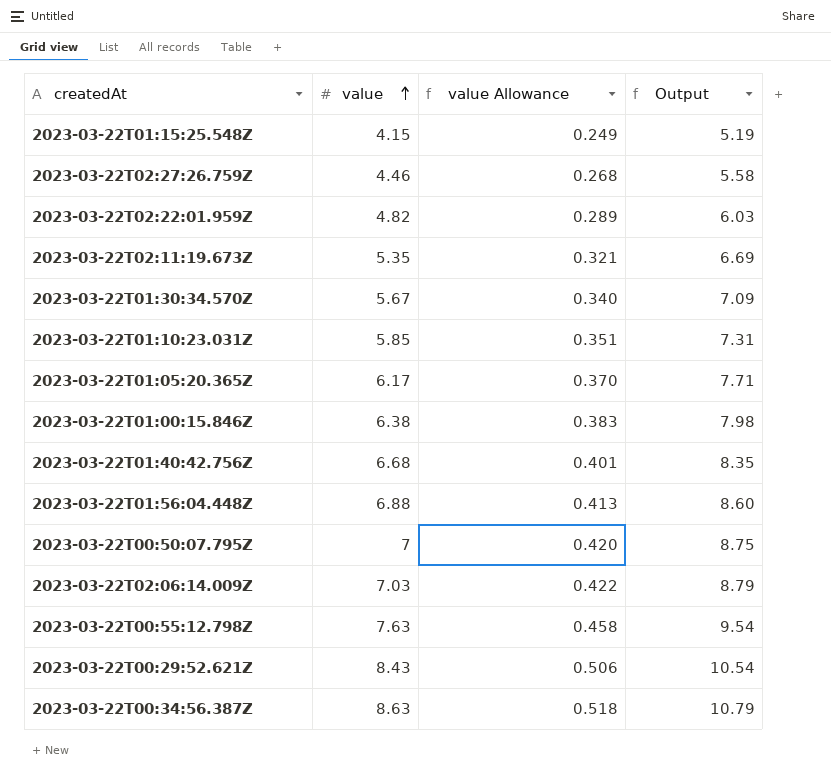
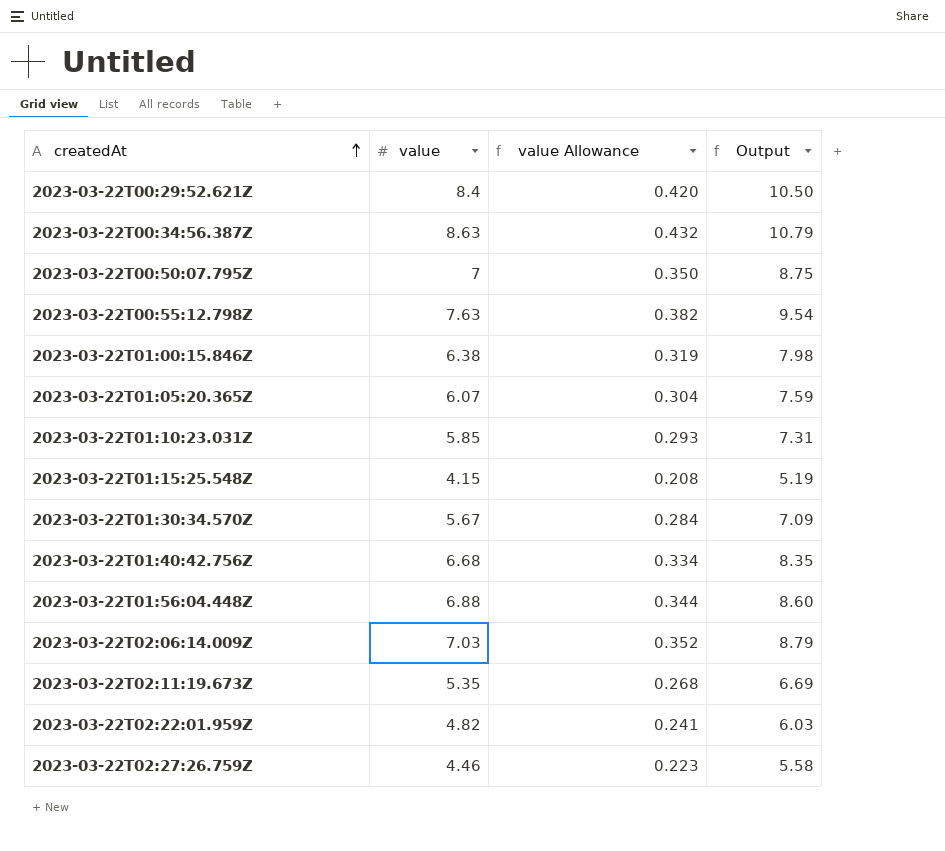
row order: value ascending -> createdAt ascending
column value Allowance | formula: [value] * 0.06 -> [value] * 0.05
2023-03-22T00:29:52.621Z | value: 8.43 -> 8.4
2023-03-22T00:29:52.621Z | Output: 10.54 -> 10.50
2023-03-22T01:05:20.365Z | value: 6.17 -> 6.07
2023-03-22T01:05:20.365Z | Output: 7.71 -> 7.59

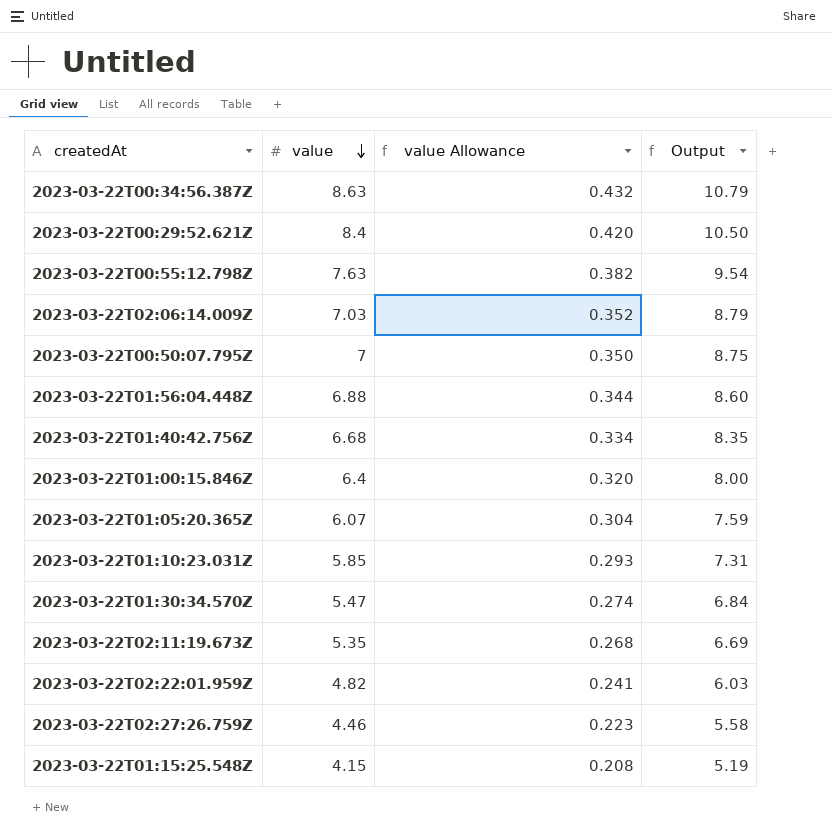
row order: createdAt ascending -> value descending
2023-03-22T01:00:15.846Z | value: 6.38 -> 6.4
2023-03-22T01:00:15.846Z | value Allowance: 0.319 -> 0.320
2023-03-22T01:00:15.846Z | Output: 7.98 -> 8.00
2023-03-22T01:30:34.570Z | value: 5.67 -> 5.47
2023-03-22T01:30:34.570Z | value Allowance: 0.284 -> 0.274
2023-03-22T01:30:34.570Z | Output: 7.09 -> 6.84

